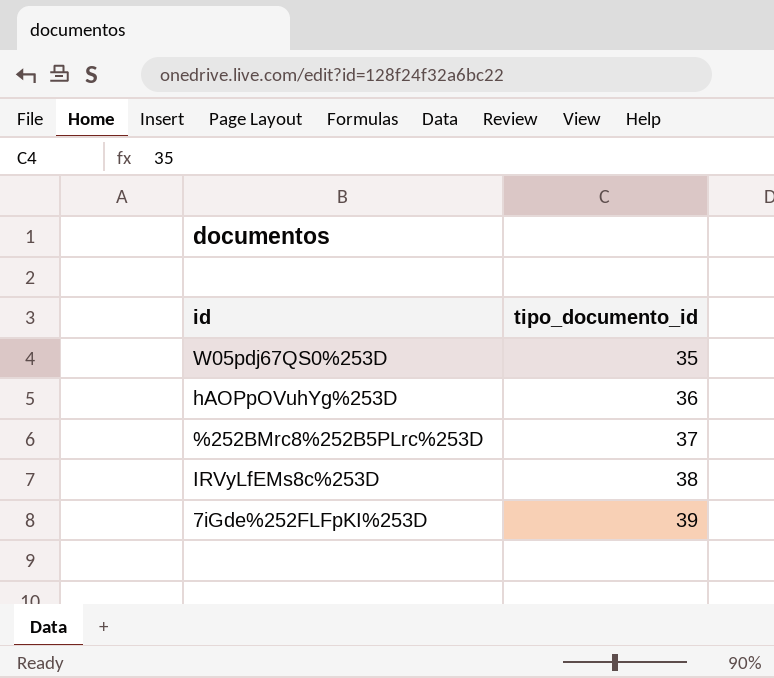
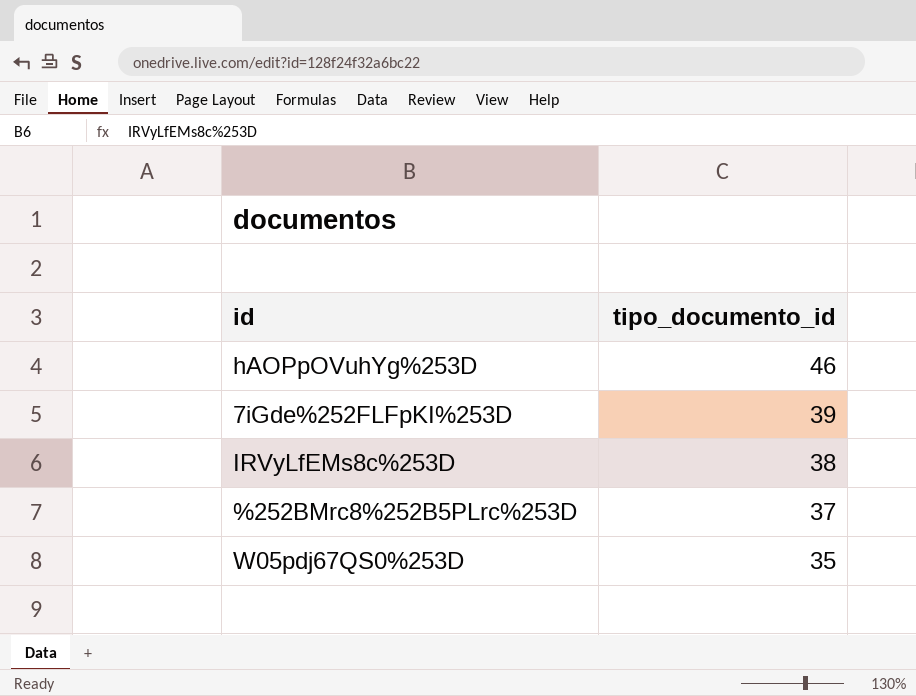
row order: tipo_documento_id ascending -> tipo_documento_id descending
hAOPpOVuhYg%253D | tipo_documento_id: 36 -> 46

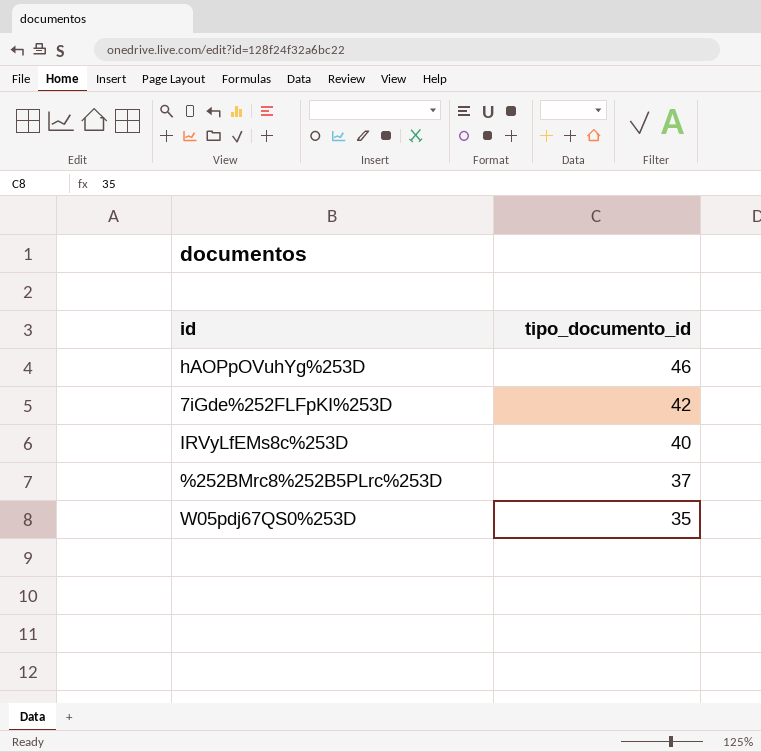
7iGde%252FLFpKI%253D | tipo_documento_id: 39 -> 42
IRVyLfEMs8c%253D | tipo_documento_id: 38 -> 40

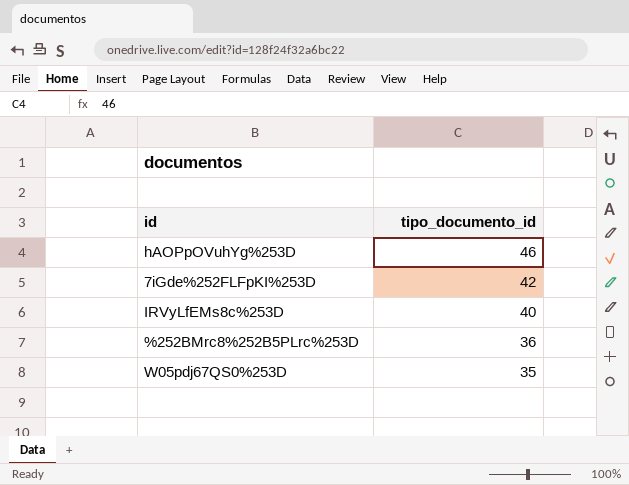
%252BMrc8%252B5PLrc%253D | tipo_documento_id: 37 -> 36

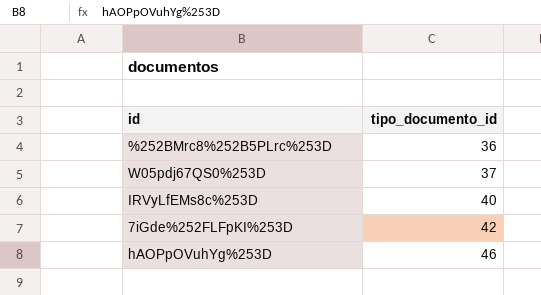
row order: tipo_documento_id descending -> tipo_documento_id ascending
W05pdj67QS0%253D | tipo_documento_id: 35 -> 37

